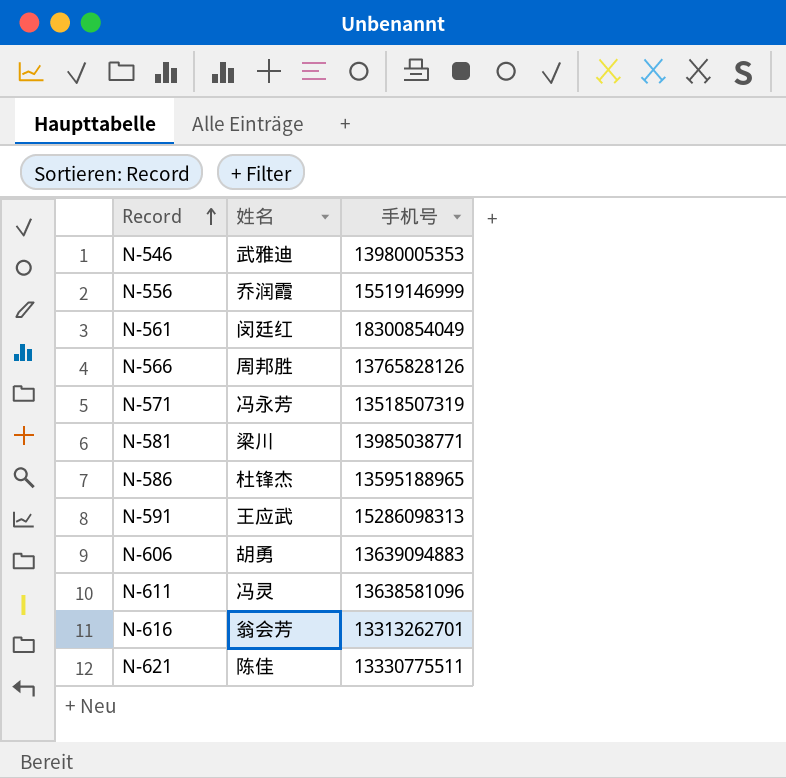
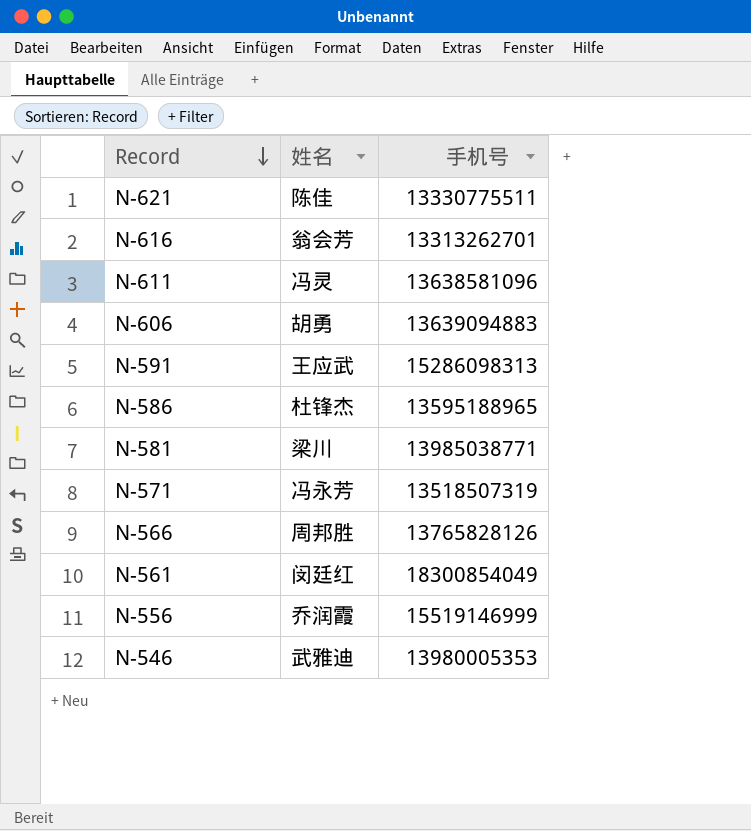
row order: Record ascending -> Record descending

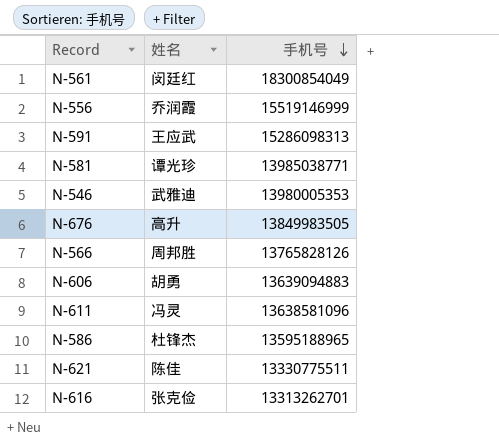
row order: Record descending -> 手机号 descending
row N-571: 冯永芳 | 13518507319 -> none
N-581 | 姓名: 梁川 -> 谭光珍
row N-676: none -> 高升 | 13849983505
N-616 | 姓名: 翁会芳 -> 张克俭

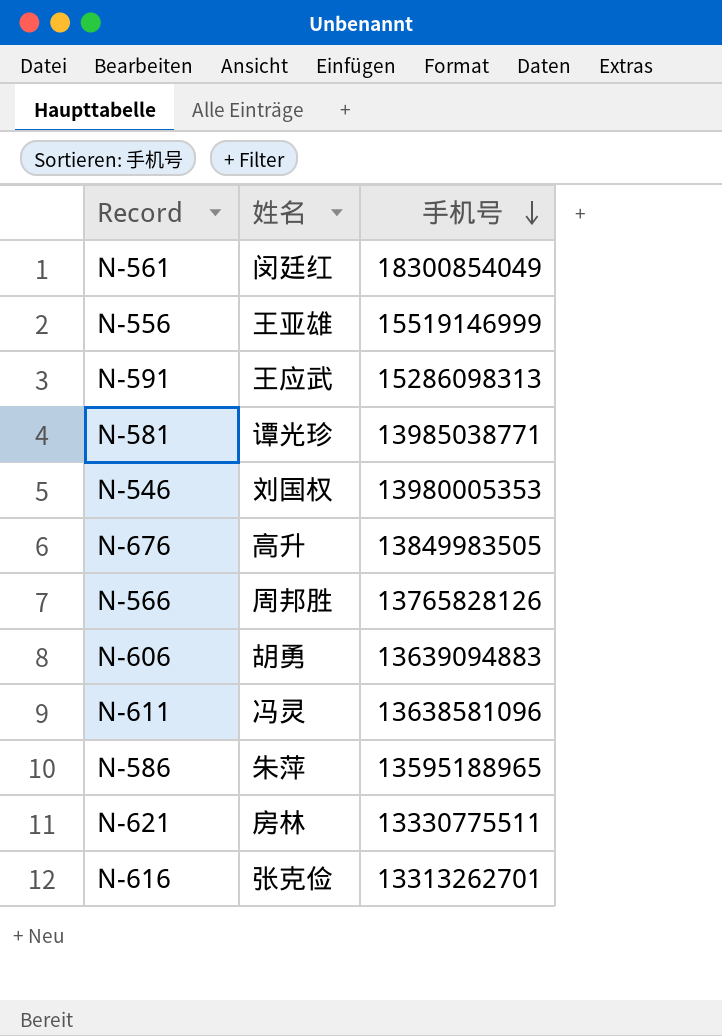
N-556 | 姓名: 乔润霞 -> 王亚雄
N-546 | 姓名: 武雅迪 -> 刘国权
N-586 | 姓名: 杜锋杰 -> 朱萍
N-621 | 姓名: 陈佳 -> 房林

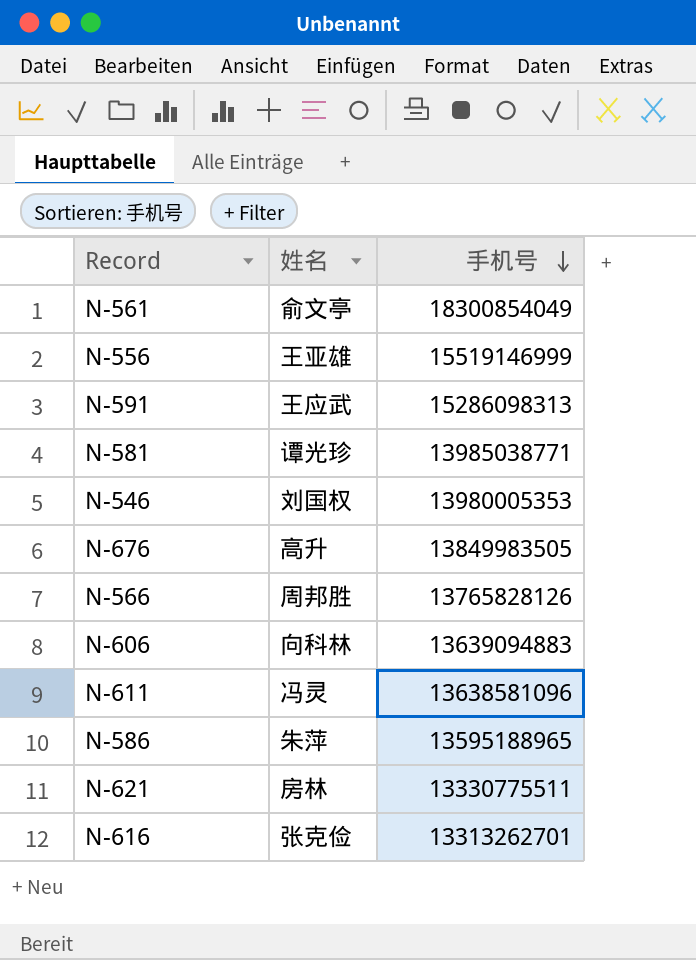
N-561 | 姓名: 闵廷红 -> 俞文亭
N-606 | 姓名: 胡勇 -> 向科林

